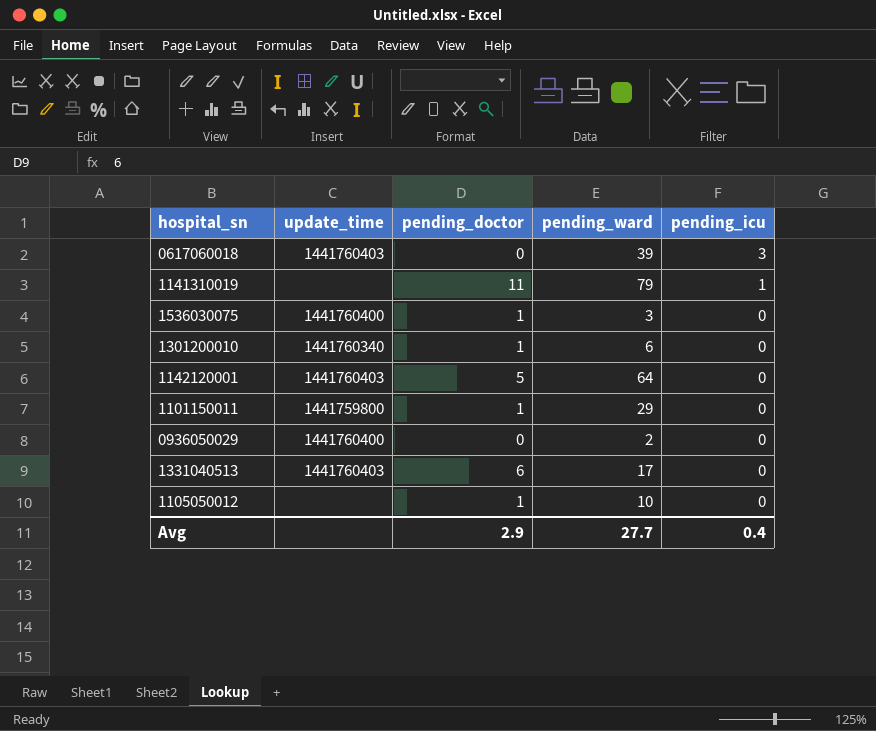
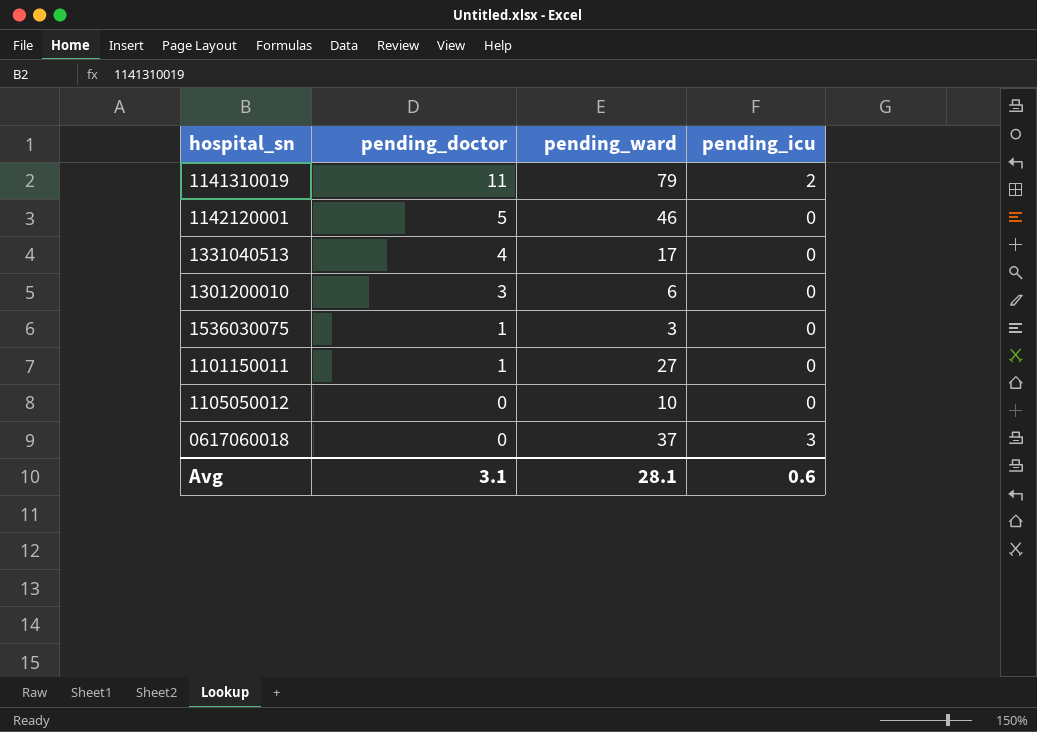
row order: pending_icu descending -> pending_doctor descending
column update_time | position: 2 -> none
row 0936050029: 1441760400 | 0 | 2 | 0 -> none
1141310019 | pending_icu: 1 -> 2
1142120001 | pending_ward: 64 -> 46
1331040513 | pending_doctor: 6 -> 4
1301200010 | pending_doctor: 1 -> 3
1101150011 | pending_ward: 29 -> 27
1105050012 | pending_doctor: 1 -> 0
0617060018 | pending_ward: 39 -> 37
Avg | pending_doctor: 2.9 -> 3.1
Avg | pending_ward: 27.7 -> 28.1
Avg | pending_icu: 0.4 -> 0.6

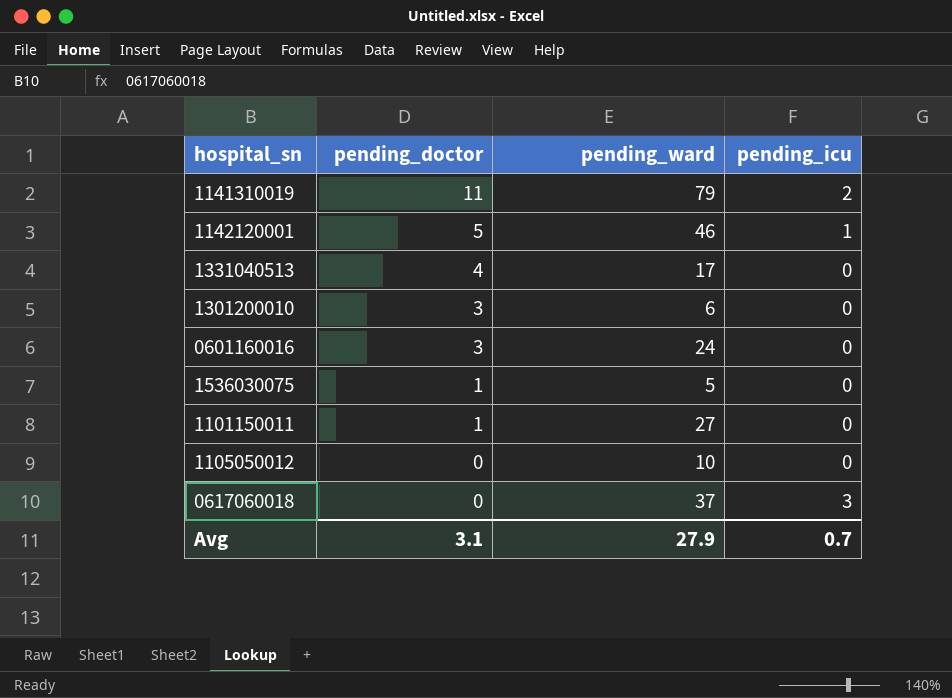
1142120001 | pending_icu: 0 -> 1
row 0601160016: none -> 3 | 24 | 0
1536030075 | pending_ward: 3 -> 5
Avg | pending_ward: 28.1 -> 27.9
Avg | pending_icu: 0.6 -> 0.7

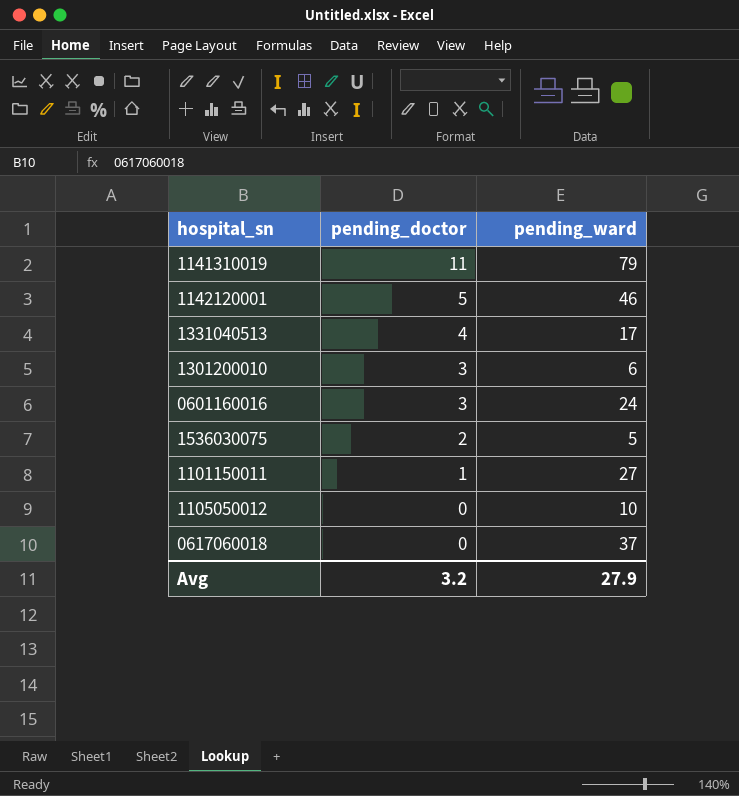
column pending_icu | position: 4 -> none
1536030075 | pending_doctor: 1 -> 2
Avg | pending_doctor: 3.1 -> 3.2

